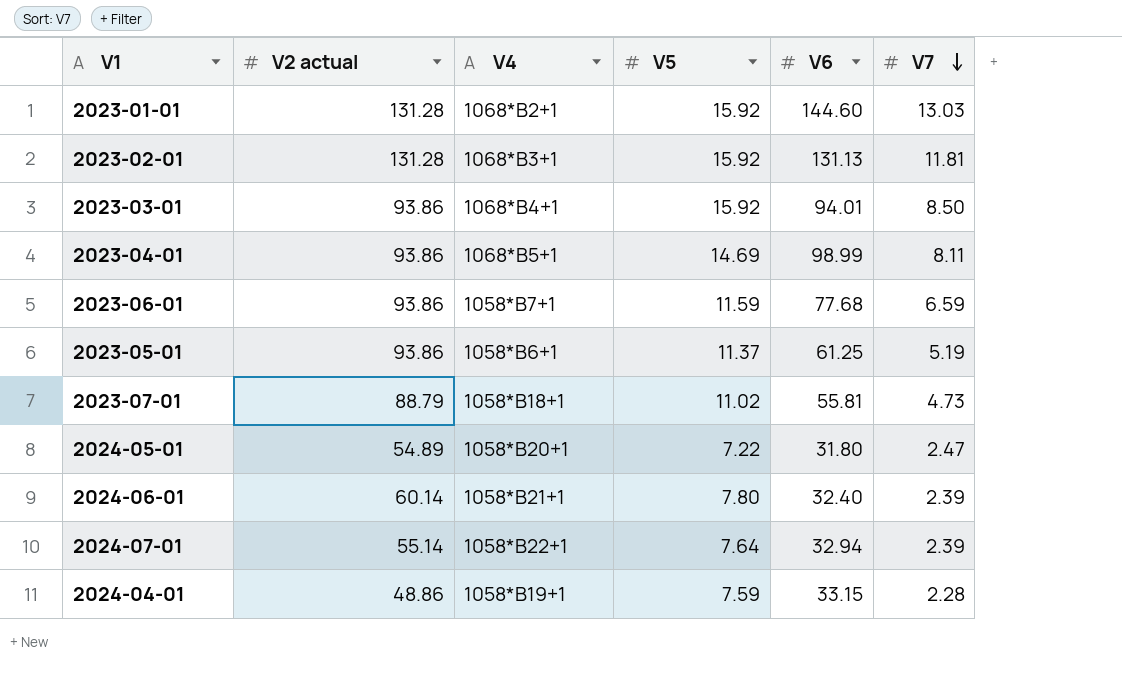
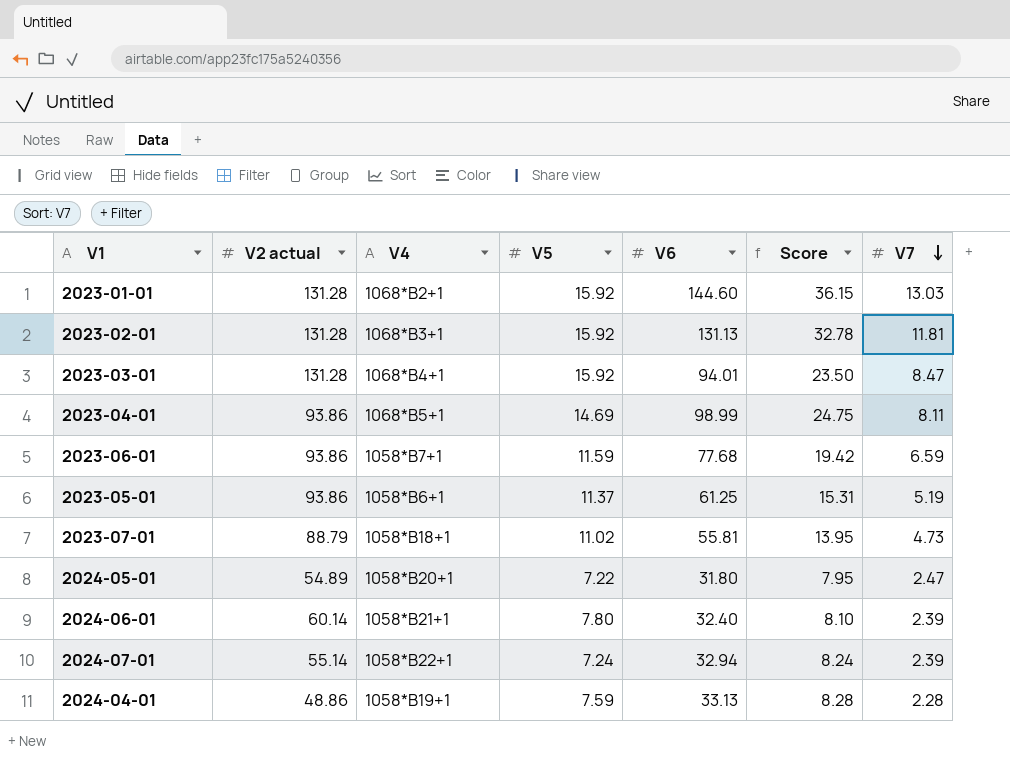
column Score | formula: none -> [V6] * 0.25
2023-03-01 | V2 actual: 93.86 -> 131.28
2023-03-01 | V7: 8.50 -> 8.47
2024-07-01 | V5: 7.64 -> 7.24
2024-04-01 | V6: 33.15 -> 33.13

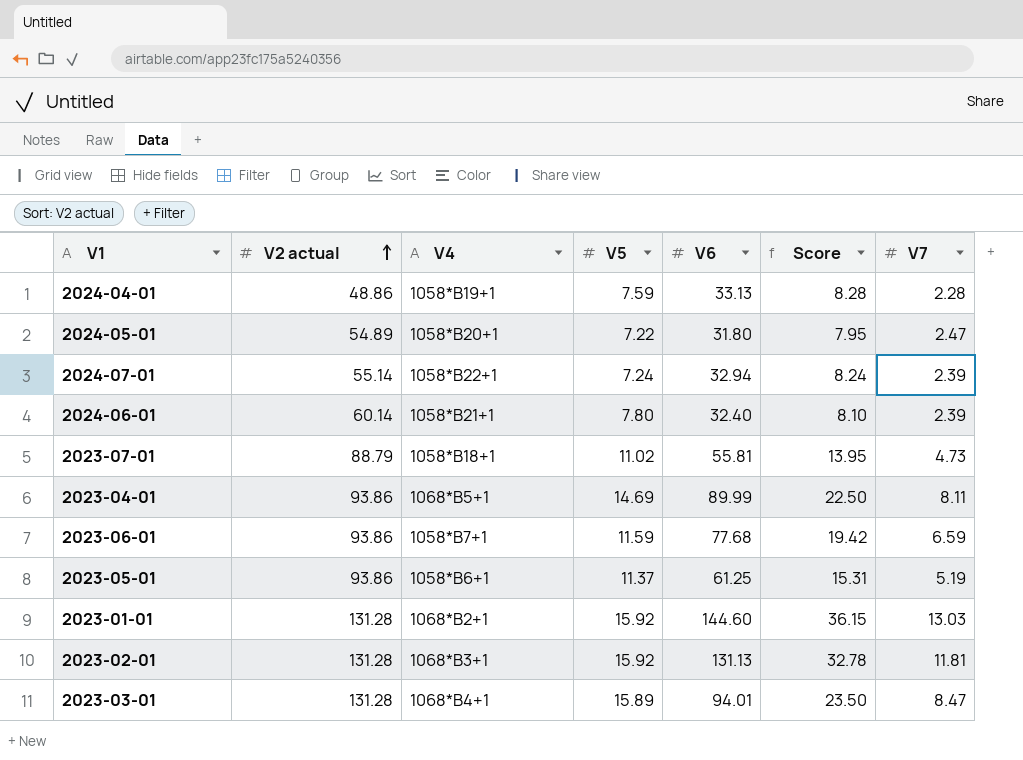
row order: V7 descending -> V2 actual ascending
2023-04-01 | V6: 98.99 -> 89.99
2023-04-01 | Score: 24.75 -> 22.50
2023-03-01 | V5: 15.92 -> 15.89

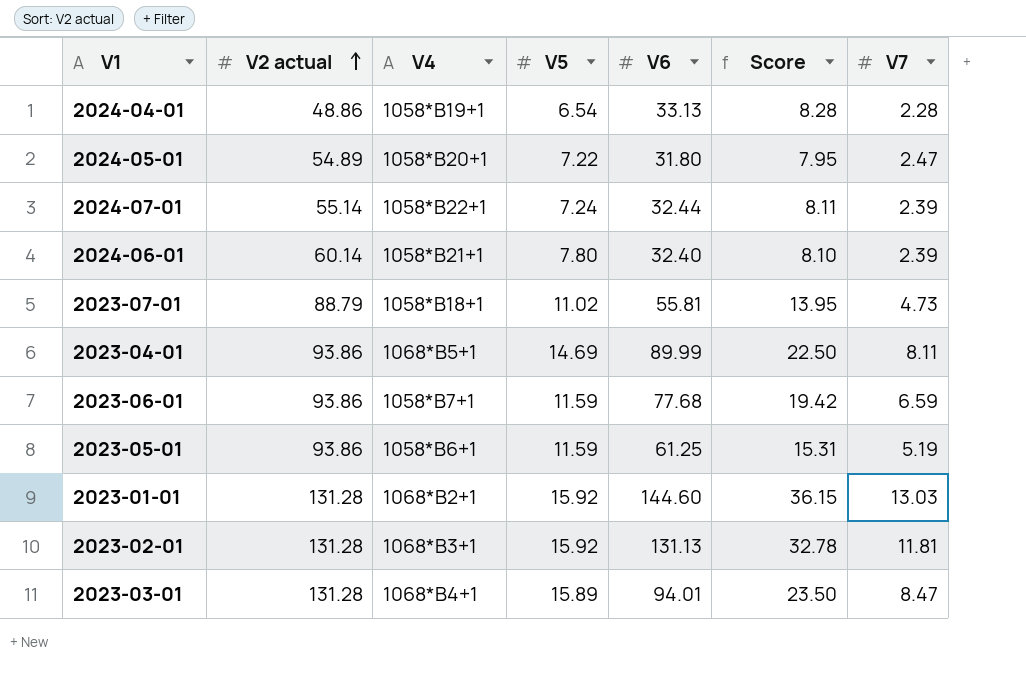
2024-04-01 | V5: 7.59 -> 6.54
2024-07-01 | V6: 32.94 -> 32.44
2024-07-01 | Score: 8.24 -> 8.11
2023-05-01 | V5: 11.37 -> 11.59

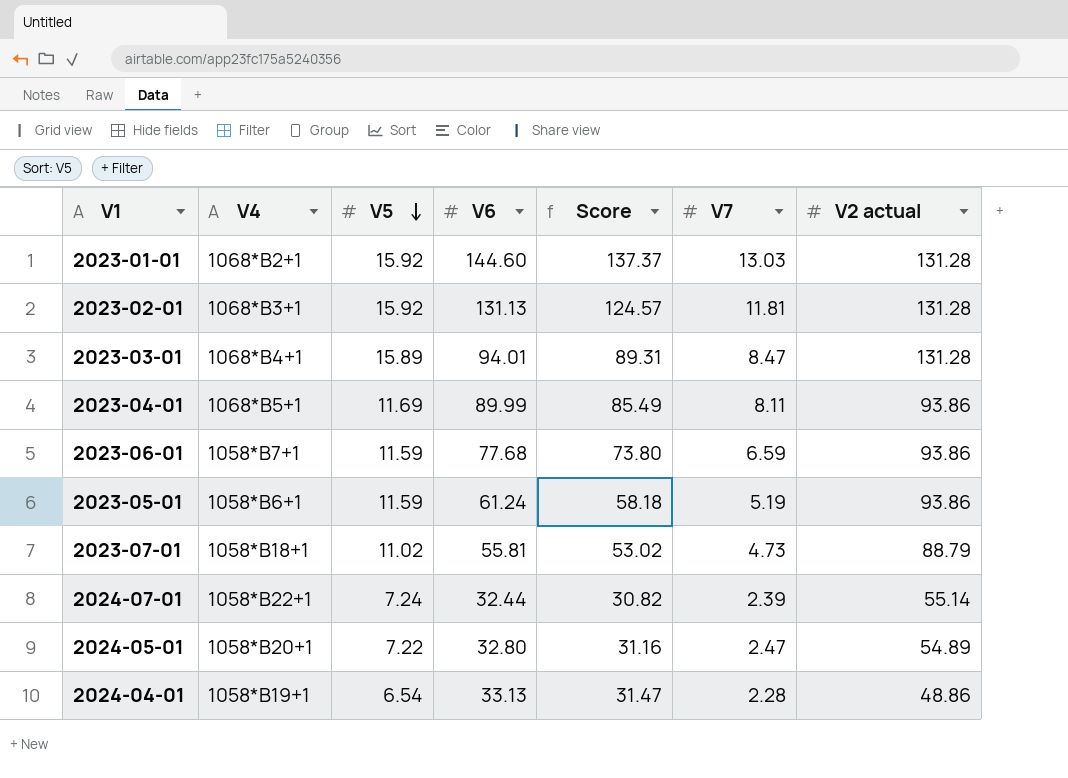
row order: V2 actual ascending -> V5 descending
column Score | formula: [V6] * 0.25 -> [V6] * 0.95
column V2 actual | position: 2 -> 7
row 2024-06-01: 60.14 | 1058*B21+1 | 7.80 | 32.40 | 8.10 | 2.39 -> none
2023-04-01 | V5: 14.69 -> 11.69
2023-05-01 | V6: 61.25 -> 61.24
2024-05-01 | V6: 31.80 -> 32.80

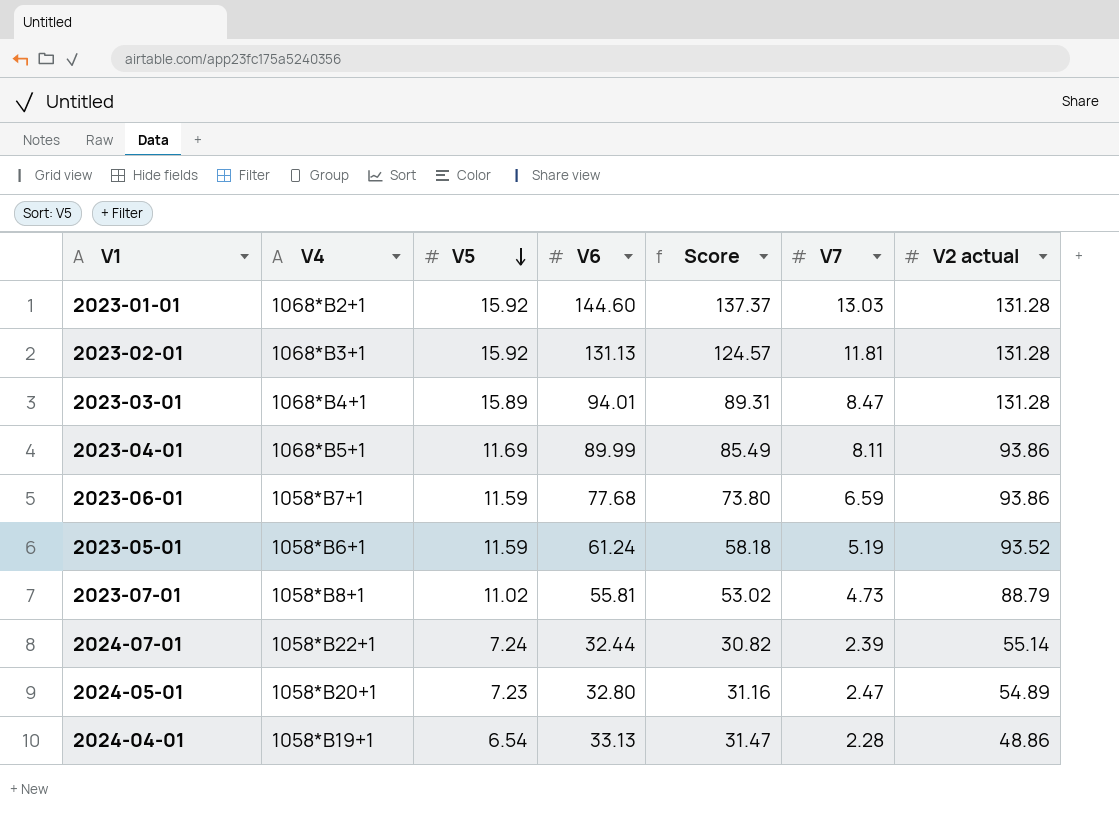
2023-05-01 | V2 actual: 93.86 -> 93.52
2023-07-01 | V4: 1058*B18+1 -> 1058*B8+1
2024-05-01 | V5: 7.22 -> 7.23

